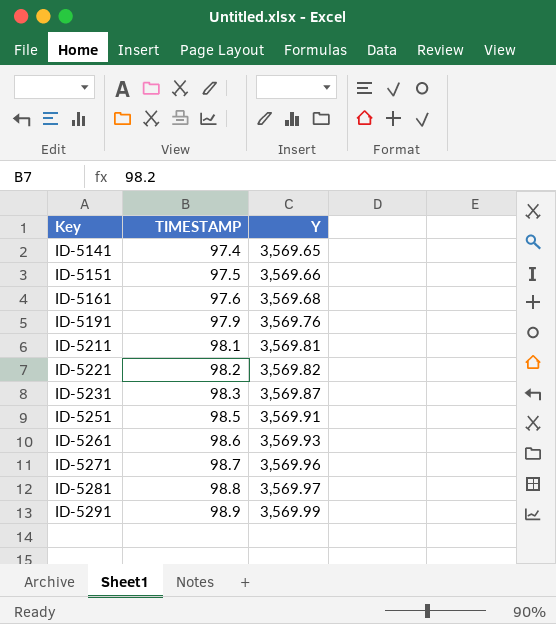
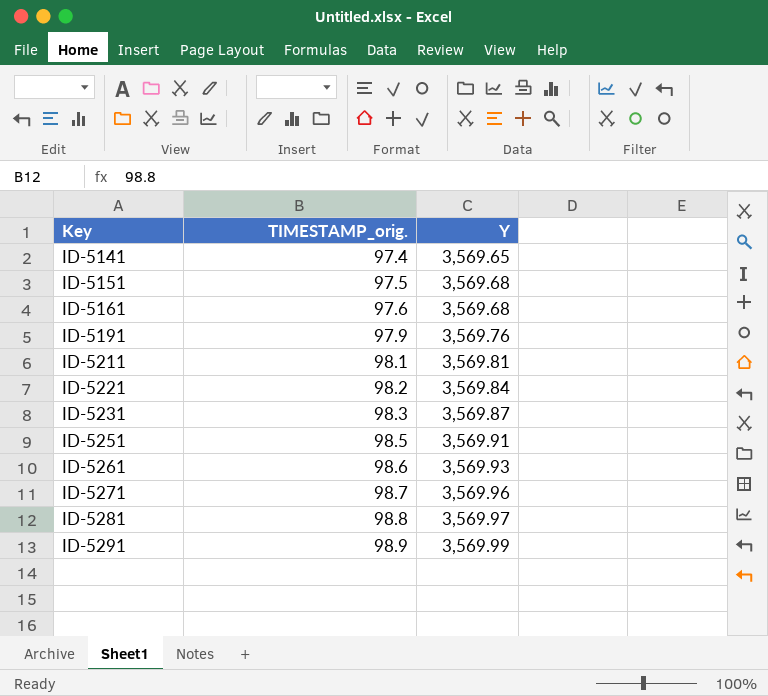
column name: TIMESTAMP -> TIMESTAMP_orig.
ID-5151 | Y: 3,569.66 -> 3,569.68
ID-5221 | Y: 3,569.82 -> 3,569.84

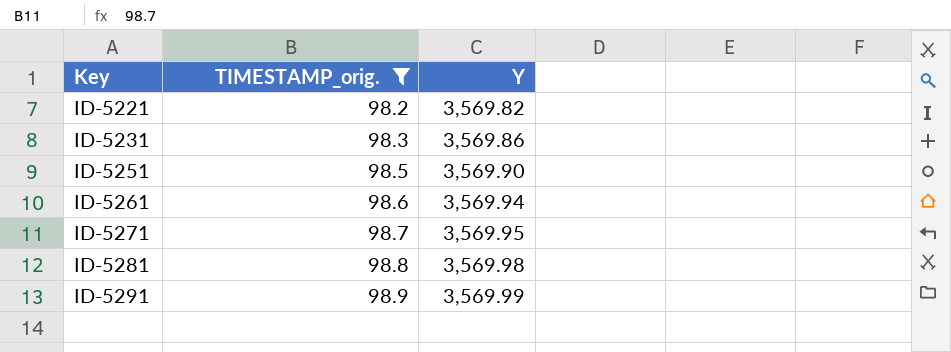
filter: none -> TIMESTAMP_orig. >= 98.2
ID-5221 | Y: 3,569.84 -> 3,569.82
ID-5231 | Y: 3,569.87 -> 3,569.86
ID-5251 | Y: 3,569.91 -> 3,569.90
ID-5261 | Y: 3,569.93 -> 3,569.94
ID-5271 | Y: 3,569.96 -> 3,569.95
ID-5281 | Y: 3,569.97 -> 3,569.98

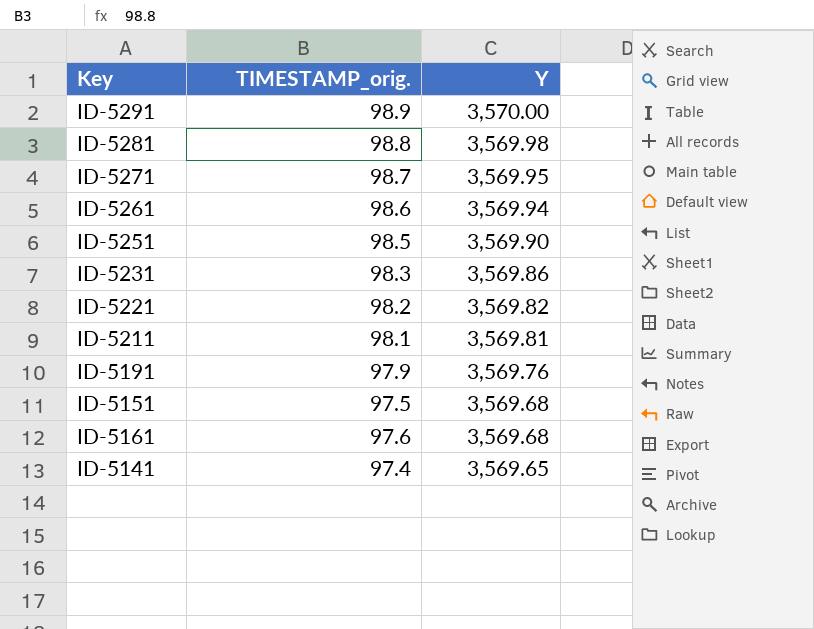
filter: TIMESTAMP_orig. >= 98.2 -> none
row order: Key ascending -> Y descending
ID-5291 | Y: 3,569.99 -> 3,570.00

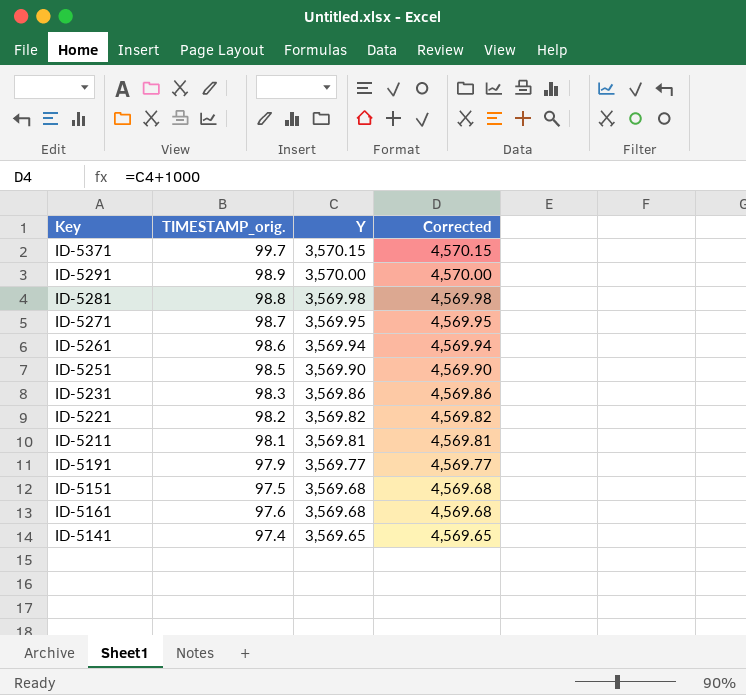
column Corrected | formula: none -> [Y] + 1000
row ID-5371: none -> 99.7 | 3,570.15 | 4,570.15
ID-5191 | Y: 3,569.76 -> 3,569.77

